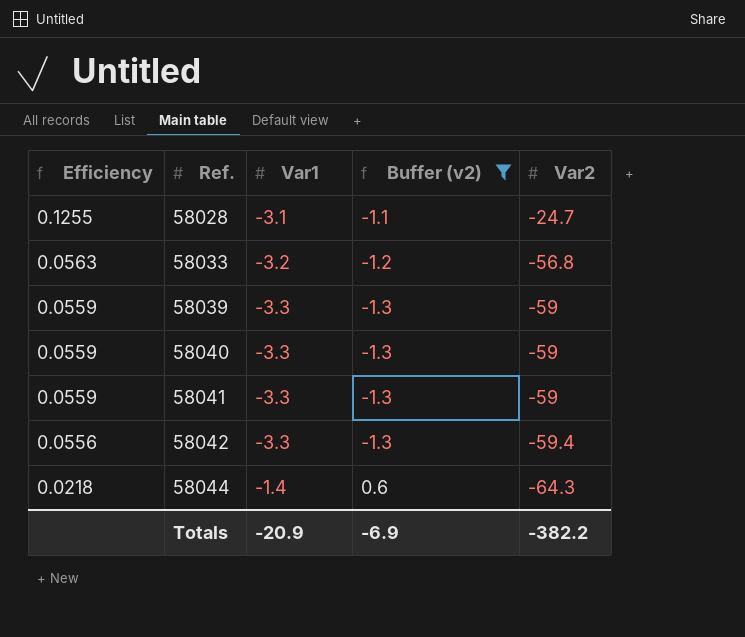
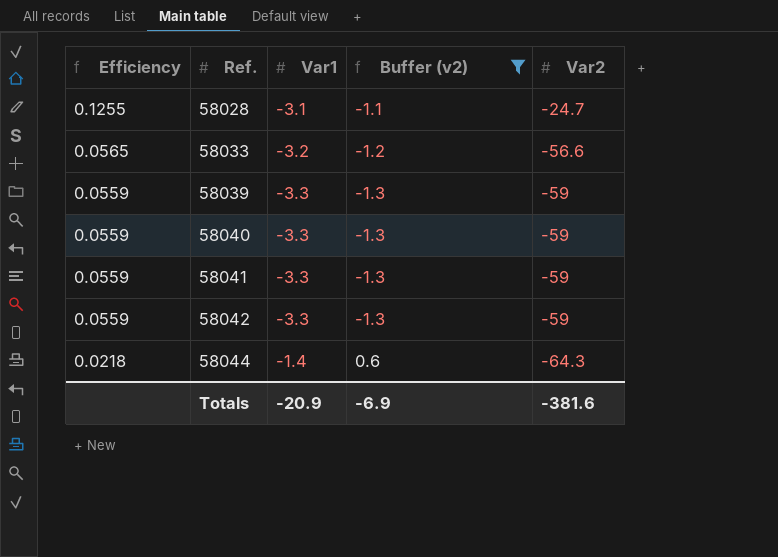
58033 | Efficiency: 0.0563 -> 0.0565
58033 | Var2: -56.8 -> -56.6
58042 | Efficiency: 0.0556 -> 0.0559
58042 | Var2: -59.4 -> -59
Totals | Var2: -382.2 -> -381.6

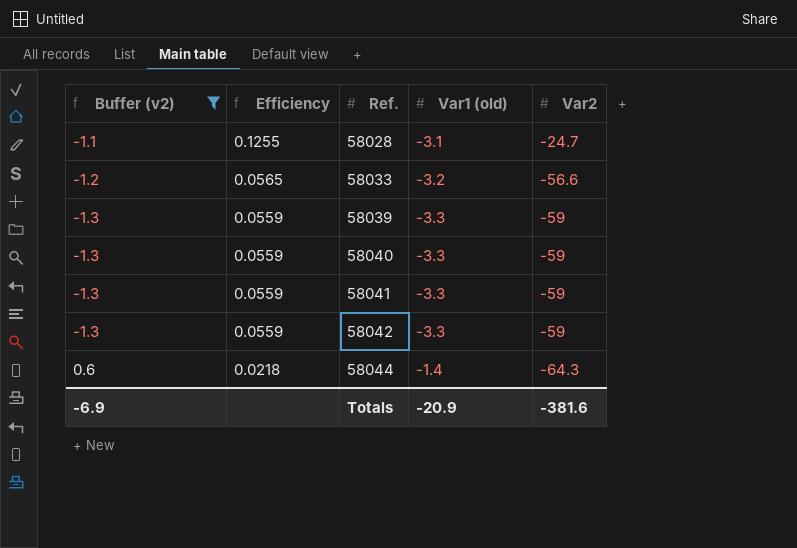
column Buffer (v2) | position: 4 -> 1
column name: Var1 -> Var1 (old)

